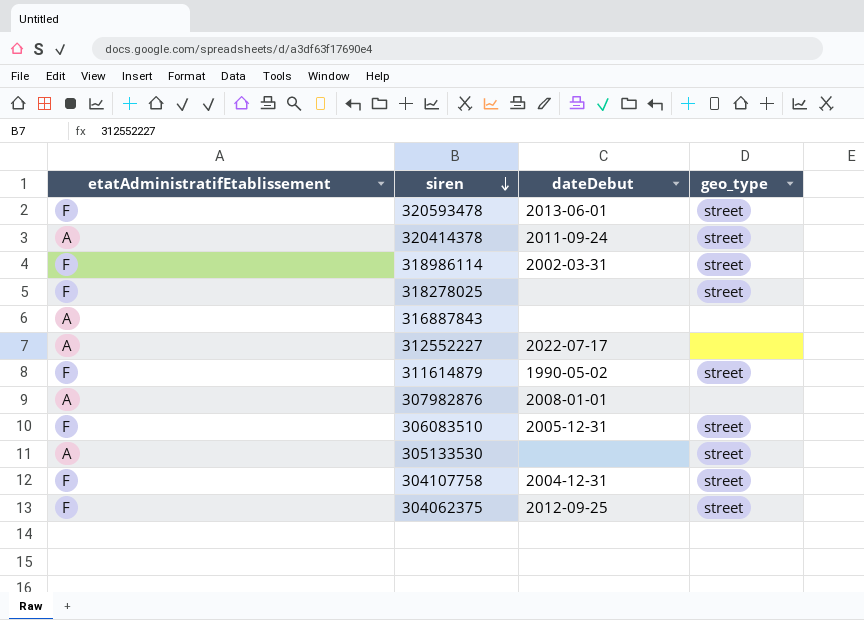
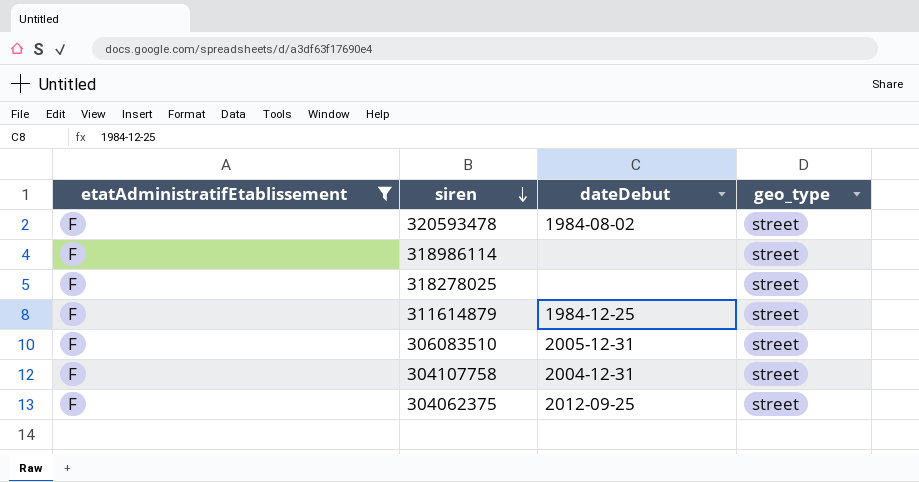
filter: none -> etatAdministratifEtablissement = F
320593478 | dateDebut: 2013-06-01 -> 1984-08-02
318986114 | dateDebut: 2002-03-31 -> none
311614879 | dateDebut: 1990-05-02 -> 1984-12-25

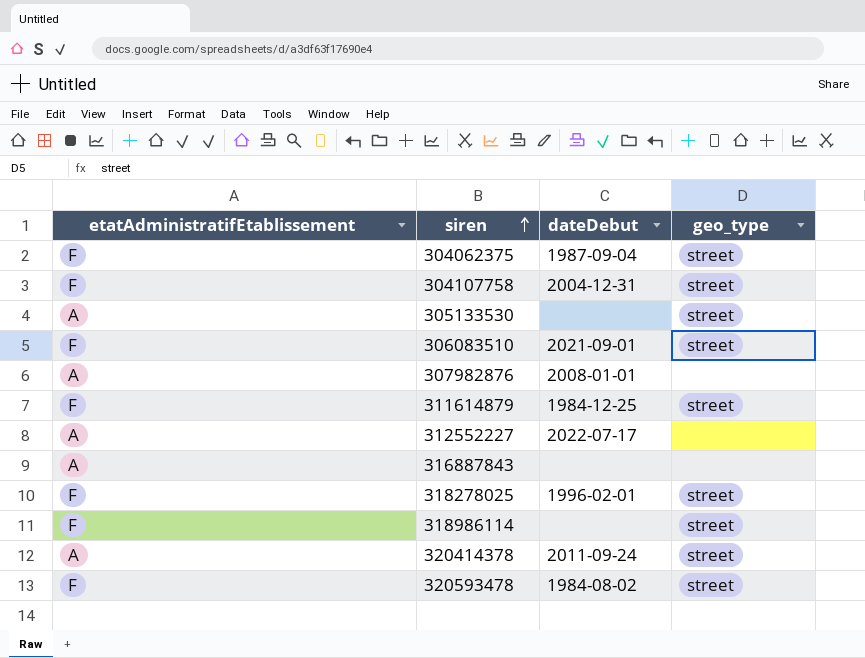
filter: etatAdministratifEtablissement = F -> none
row order: siren descending -> siren ascending
304062375 | dateDebut: 2012-09-25 -> 1987-09-04
306083510 | dateDebut: 2005-12-31 -> 2021-09-01
318278025 | dateDebut: none -> 1996-02-01

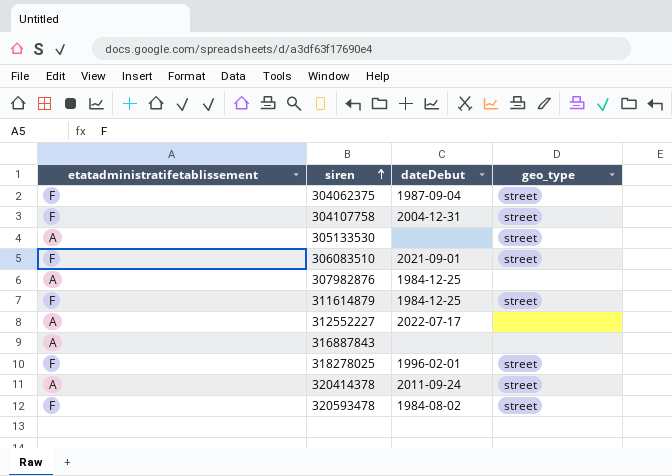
column name: etatAdministratifEtablissement -> etatadministratifetablissement
row 318986114: F | none | street -> none
307982876 | dateDebut: 2008-01-01 -> 1984-12-25

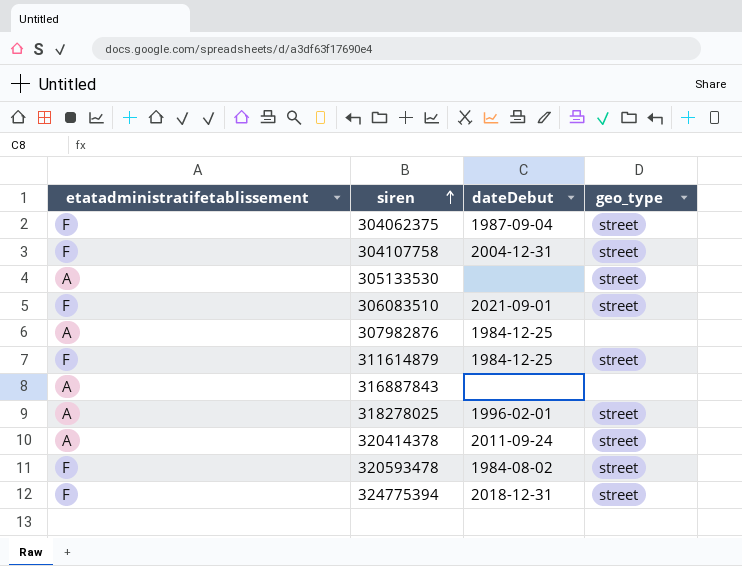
row 312552227: A | 2022-07-17 | none -> none
318278025 | etatadministratifetablissement: F -> A
row 324775394: none -> F | 2018-12-31 | street

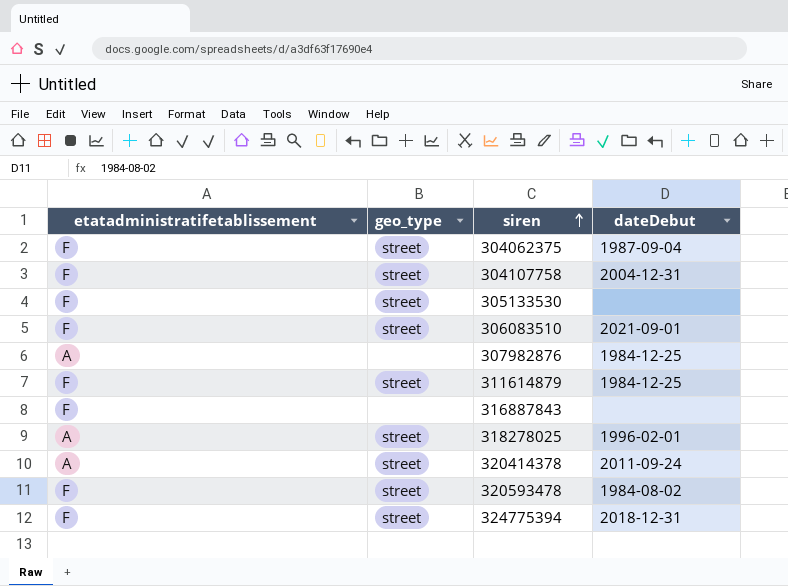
column geo_type | position: 4 -> 2
305133530 | etatadministratifetablissement: A -> F
316887843 | etatadministratifetablissement: A -> F

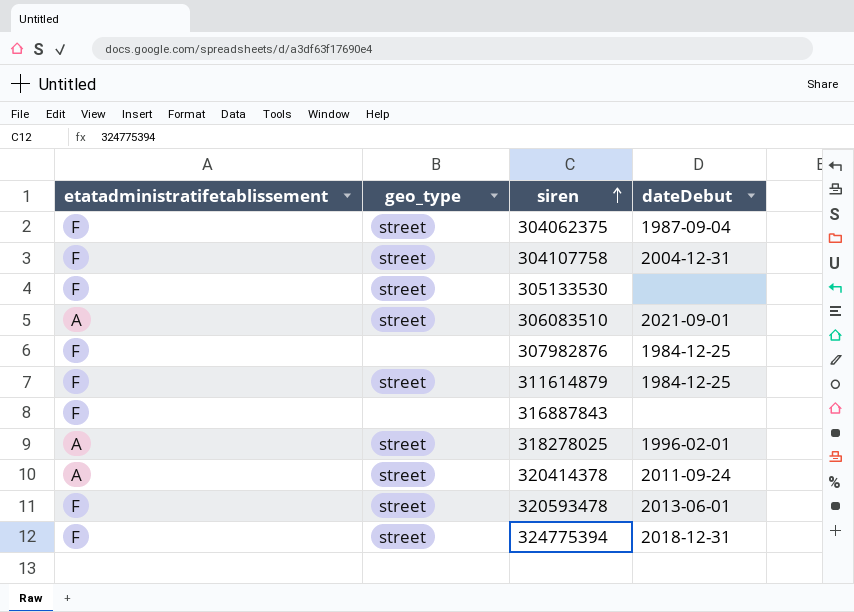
306083510 | etatadministratifetablissement: F -> A
307982876 | etatadministratifetablissement: A -> F
320593478 | dateDebut: 1984-08-02 -> 2013-06-01

